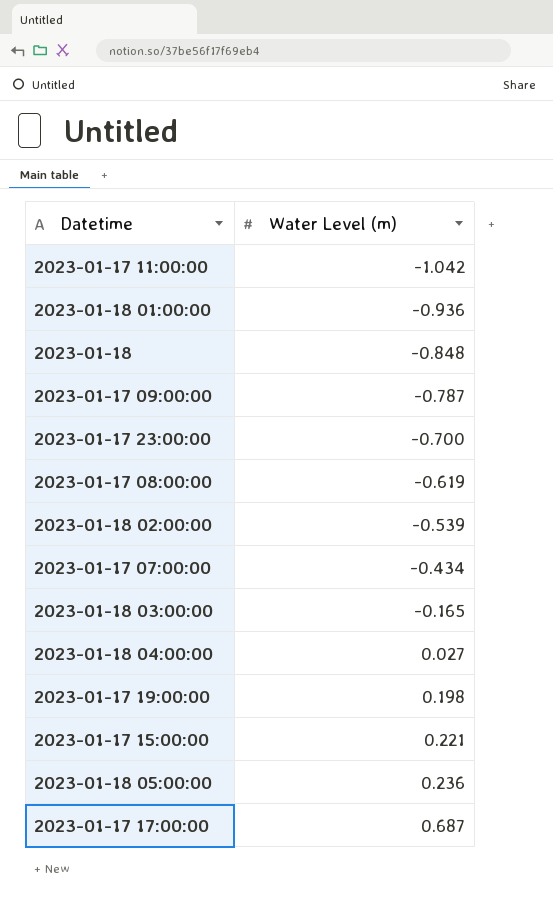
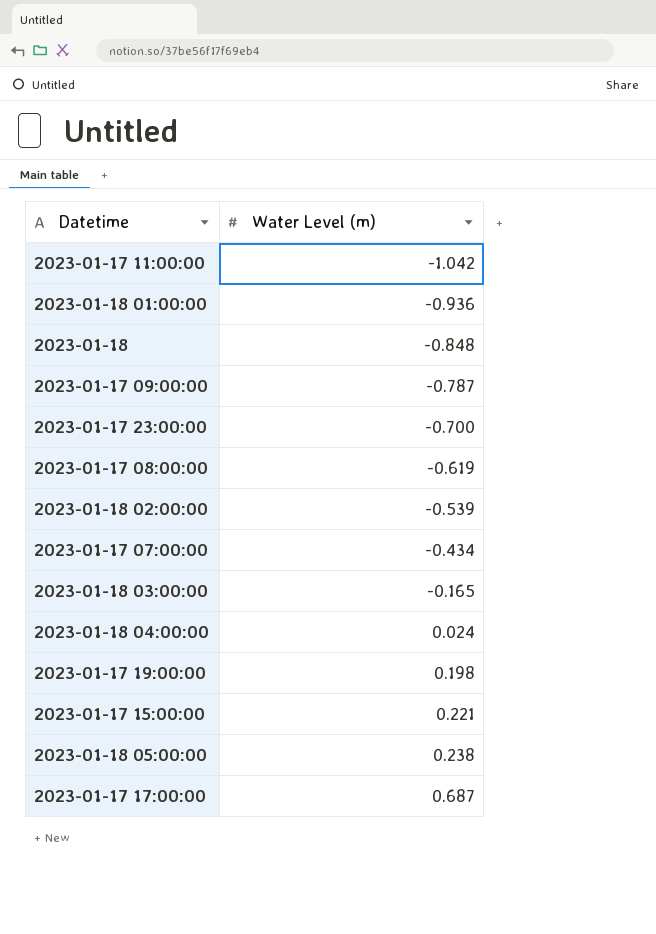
2023-01-18 04:00:00 | Water Level (m): 0.027 -> 0.024
2023-01-18 05:00:00 | Water Level (m): 0.236 -> 0.238

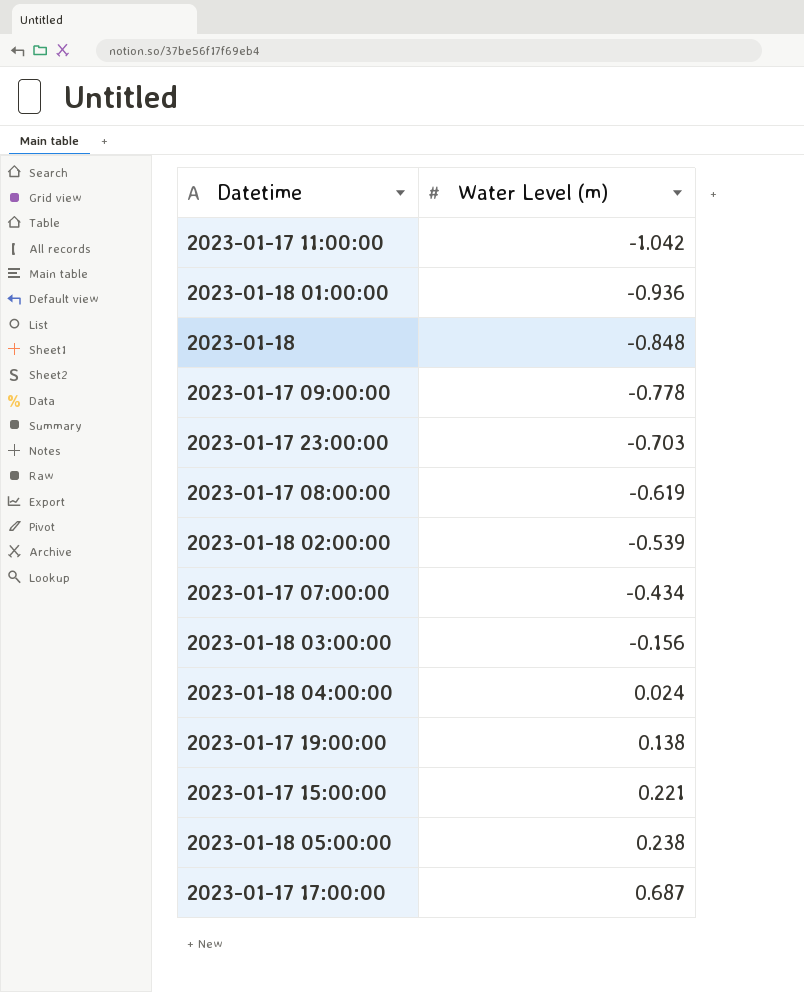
2023-01-17 09:00:00 | Water Level (m): -0.787 -> -0.778
2023-01-17 23:00:00 | Water Level (m): -0.700 -> -0.703
2023-01-18 03:00:00 | Water Level (m): -0.165 -> -0.156
2023-01-17 19:00:00 | Water Level (m): 0.198 -> 0.138

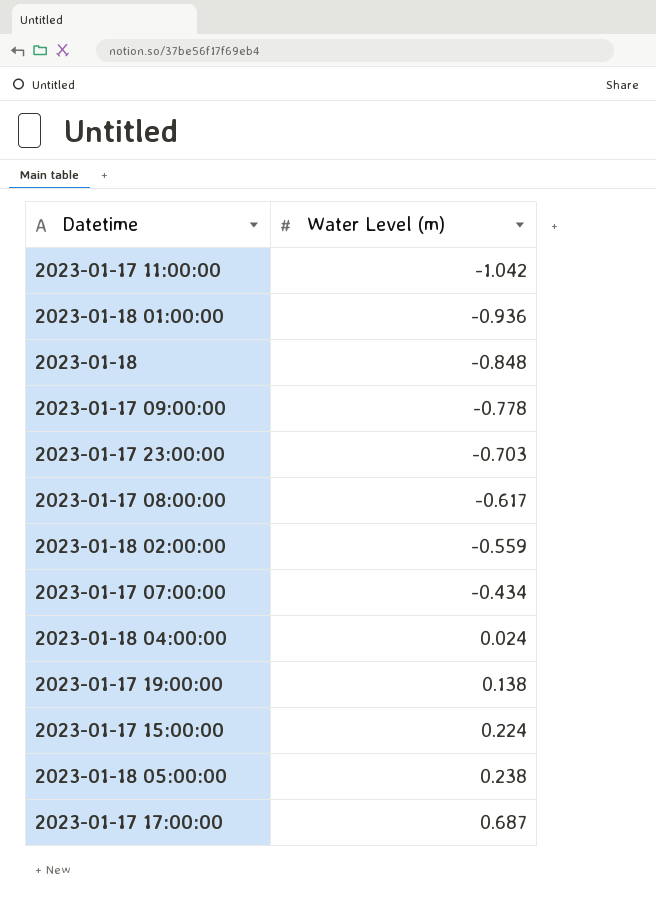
row 2023-01-18 03:00:00: -0.156 -> none
2023-01-17 08:00:00 | Water Level (m): -0.619 -> -0.617
2023-01-18 02:00:00 | Water Level (m): -0.539 -> -0.559
2023-01-17 15:00:00 | Water Level (m): 0.221 -> 0.224

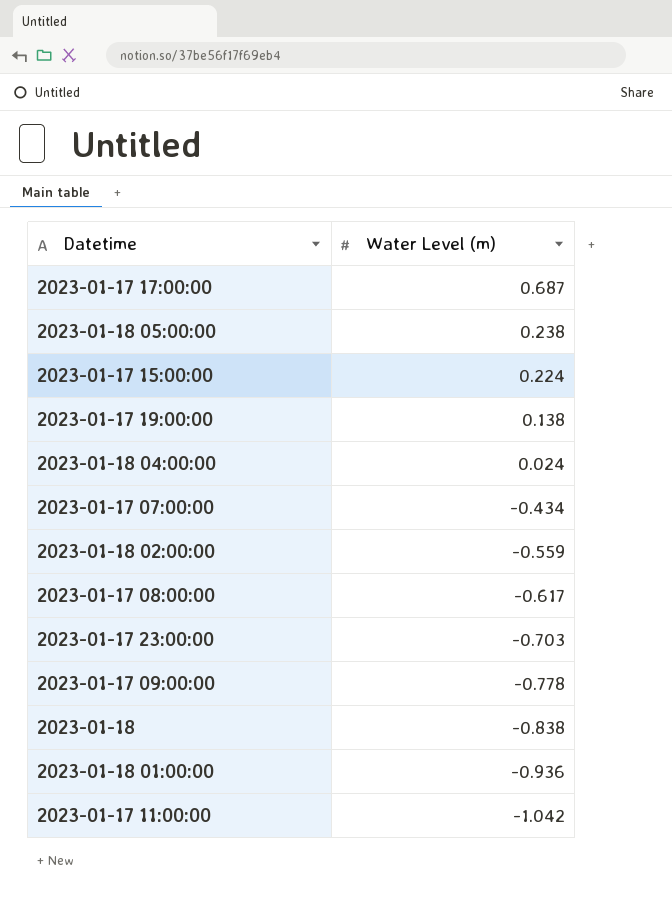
row order: Water Level (m) ascending -> Water Level (m) descending
2023-01-18 | Water Level (m): -0.848 -> -0.838

